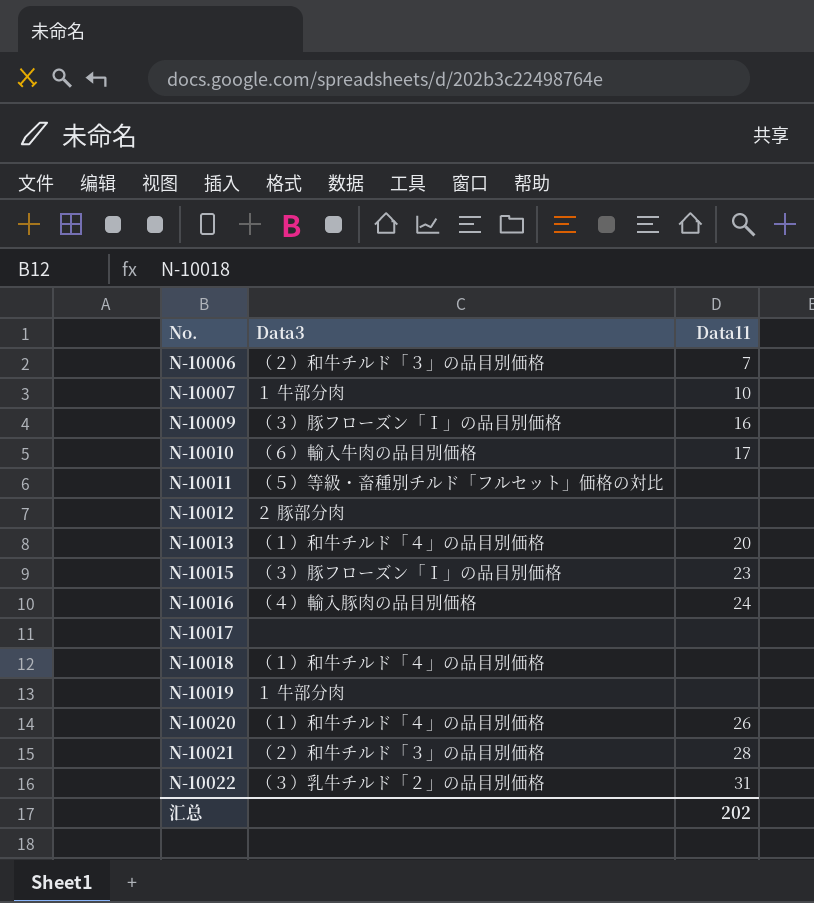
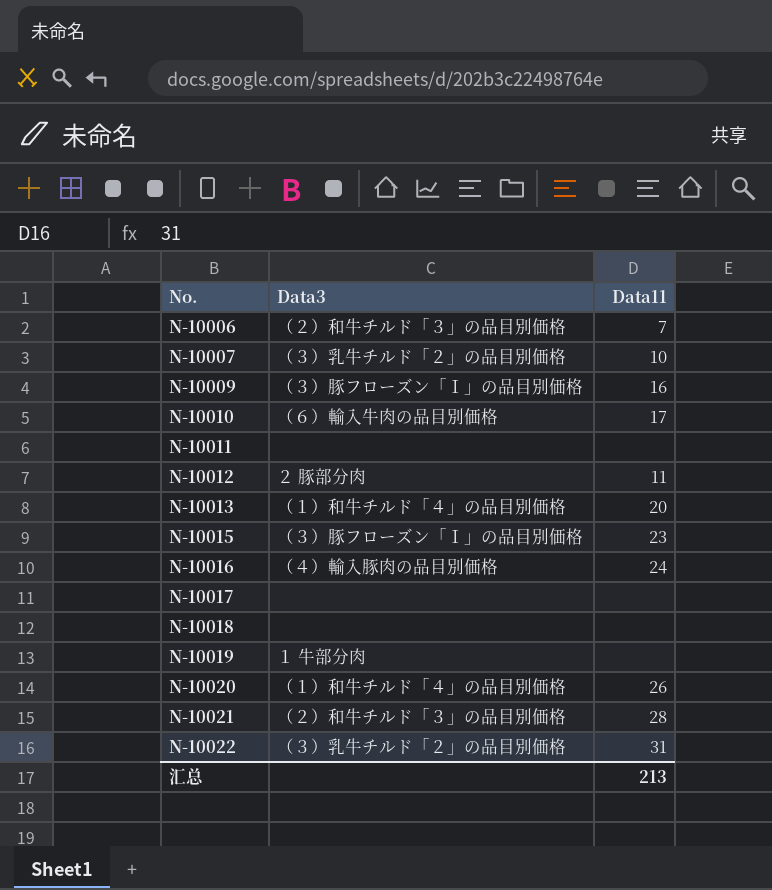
N-10007 | Data3: １ 牛部分肉 -> （３）乳牛チルド「２」の品目別価格
N-10011 | Data3: （５）等級・畜種別チルド「フルセット」価格の対比 -> none
N-10012 | Data11: none -> 11
N-10018 | Data3: （１）和牛チルド「４」の品目別価格 -> none
汇总 | Data11: 202 -> 213

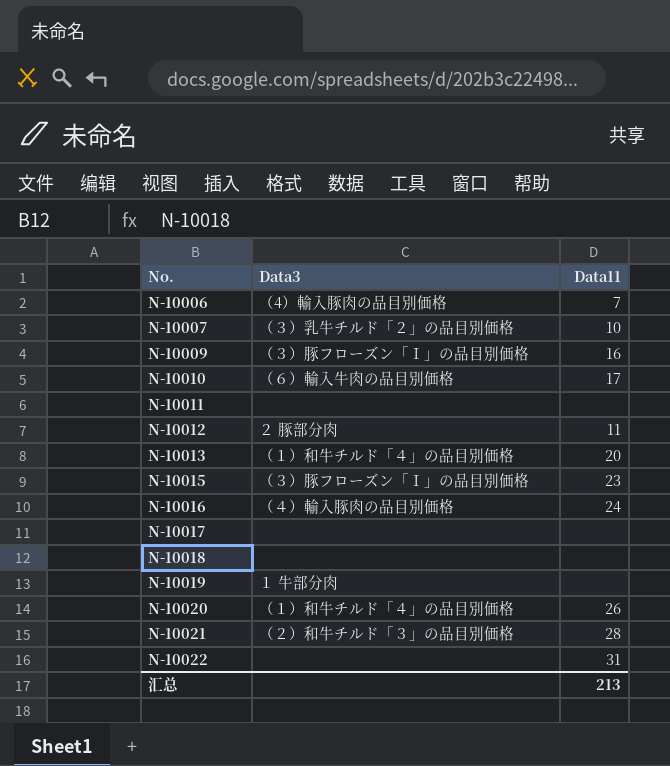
N-10006 | Data3: （２）和牛チルド「３」の品目別価格 -> （4）輸入豚肉の品目別価格
N-10022 | Data3: （３）乳牛チルド「２」の品目別価格 -> none

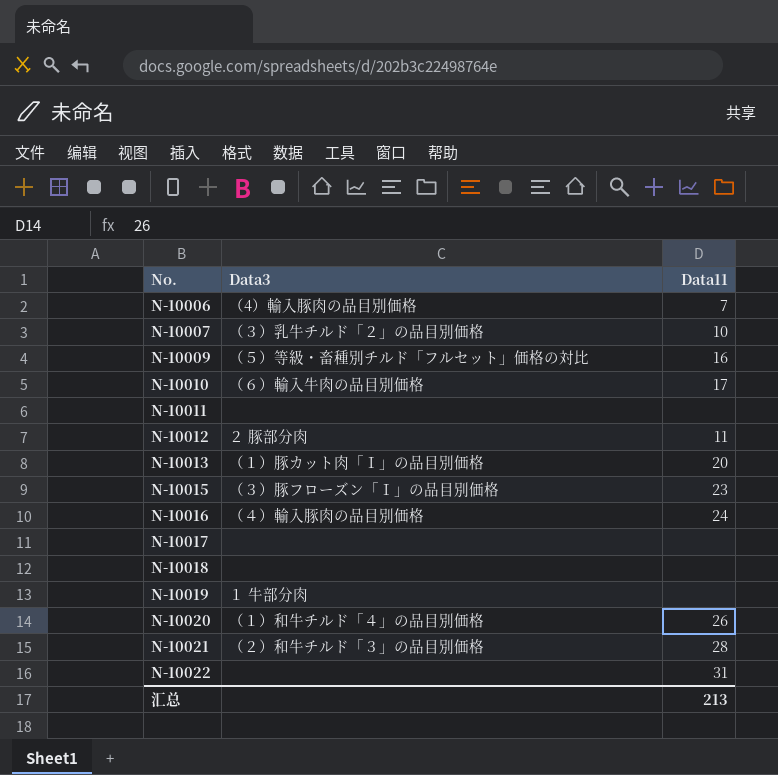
N-10009 | Data3: （３）豚フローズン「Ⅰ」の品目別価格 -> （５）等級・畜種別チルド「フルセット」価格の対比
N-10013 | Data3: （１）和牛チルド「４」の品目別価格 -> （１）豚カット肉「Ⅰ」の品目別価格

